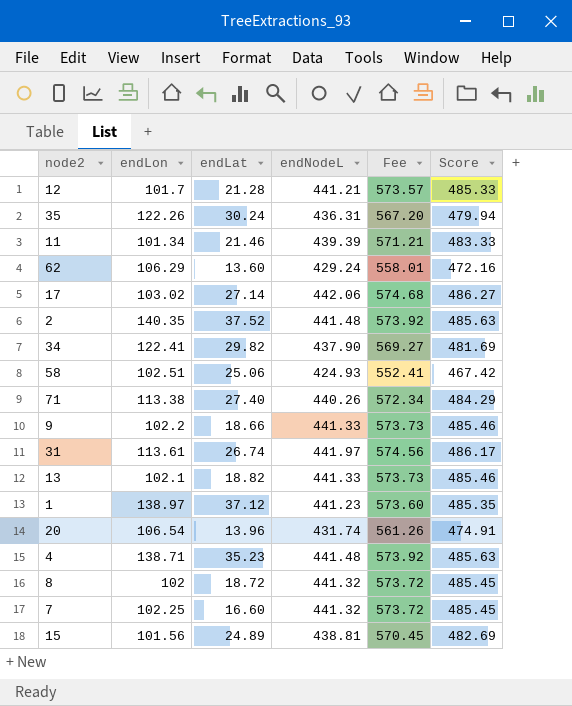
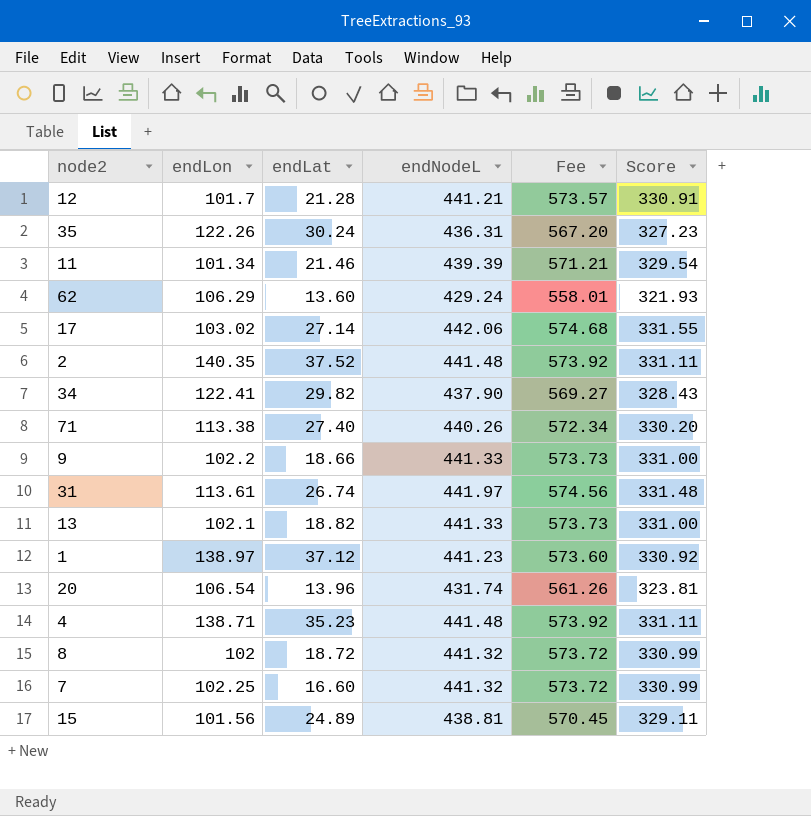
column Score | formula: [endNodeL] * 1.1 -> [endNodeL] * 0.75
row 58: 102.51 | 25.06 | 424.93 | 552.41 | 467.42 -> none

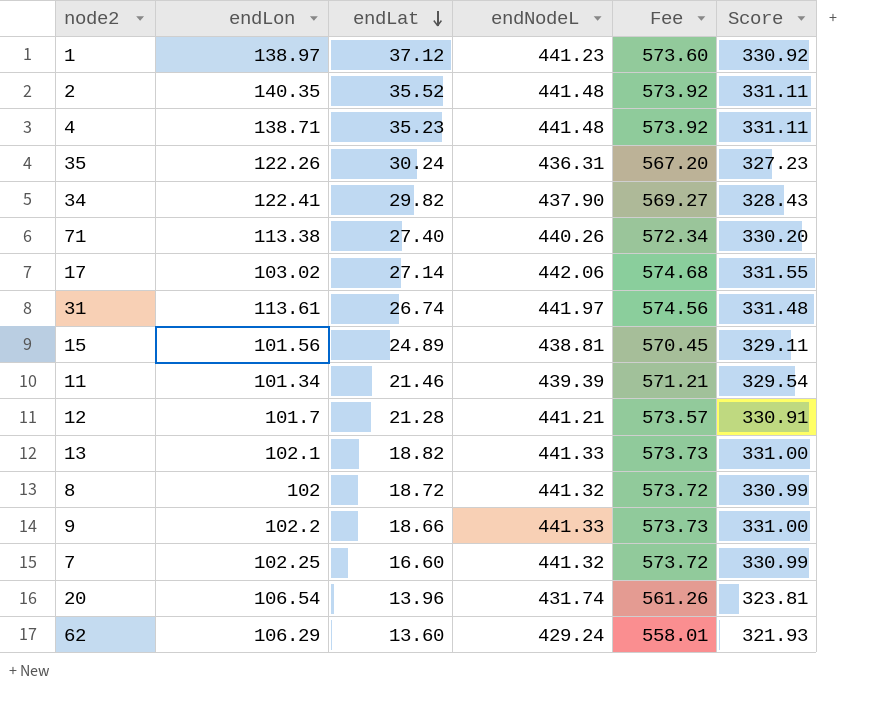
row order: none -> endLat descending
2 | endLat: 37.52 -> 35.52

